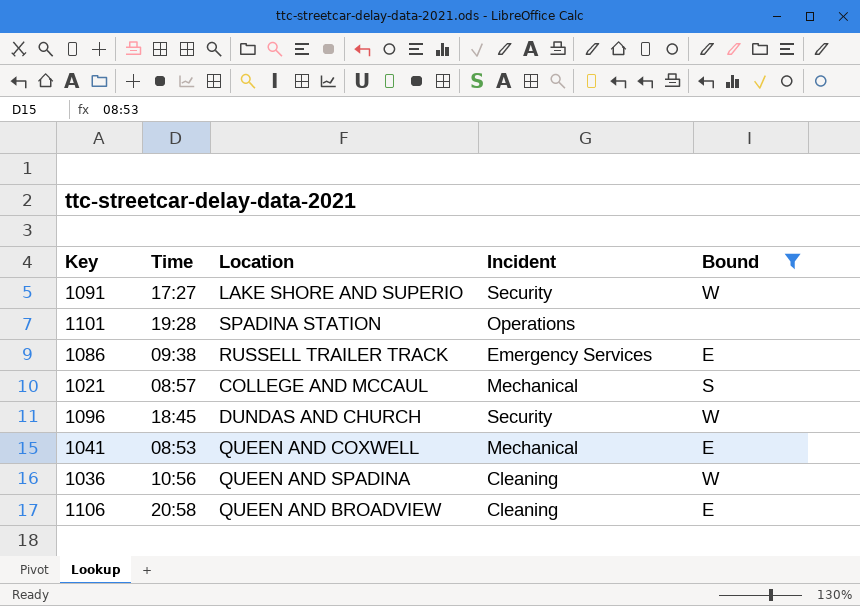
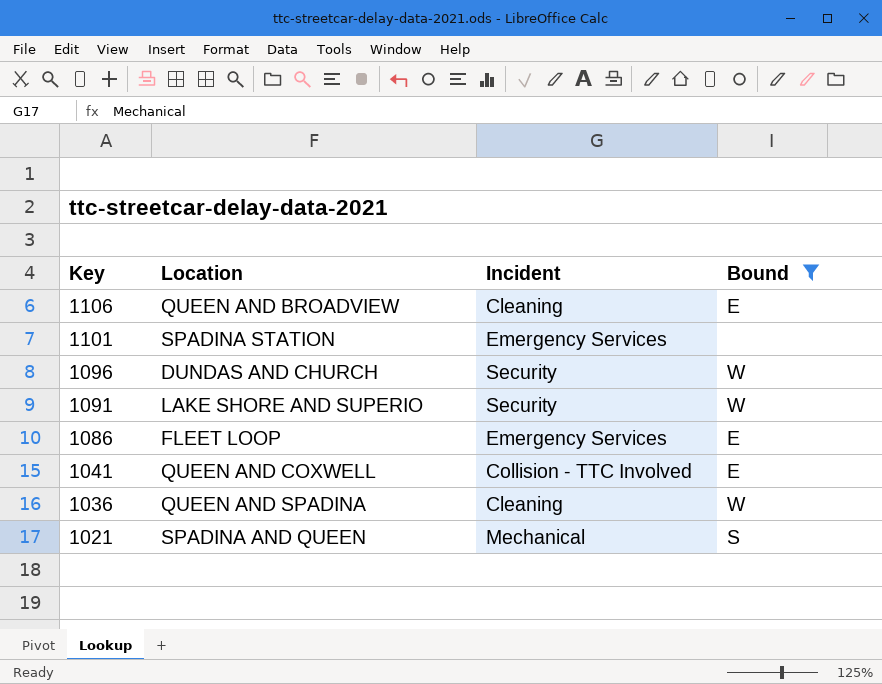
row order: none -> Key descending
column Time | position: 2 -> none
1101 | Incident: Operations -> Emergency Services
1086 | Location: RUSSELL TRAILER TRACK -> FLEET LOOP
1041 | Incident: Mechanical -> Collision - TTC Involved
1021 | Location: COLLEGE AND MCCAUL -> SPADINA AND QUEEN

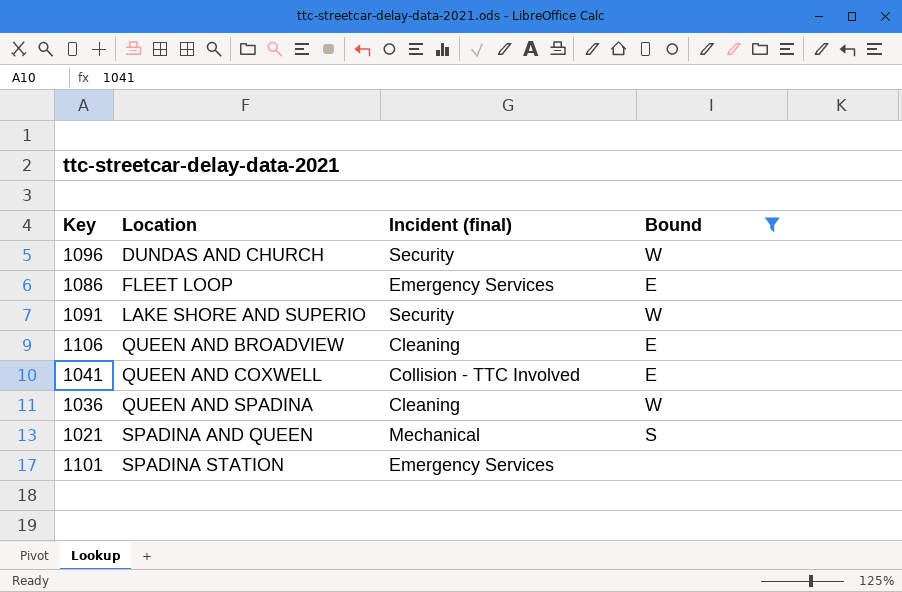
row order: Key descending -> Location ascending
column name: Incident -> Incident (final)

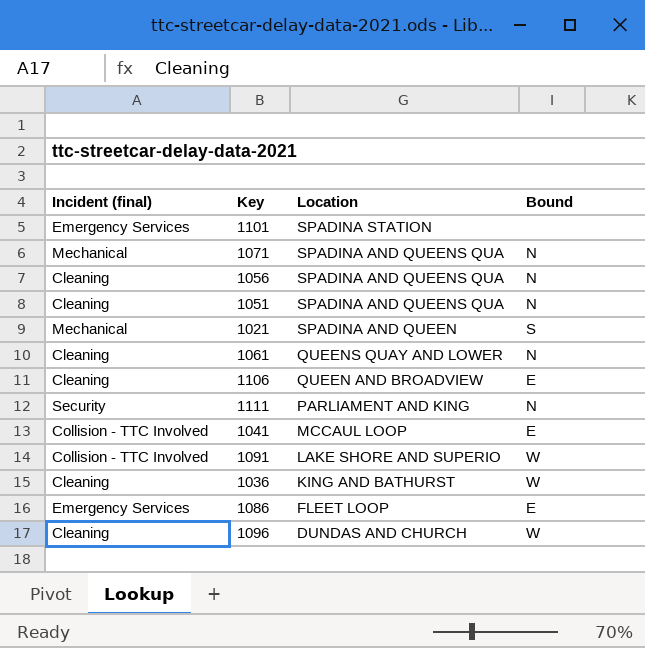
filter: Bound != N -> none
row order: Location ascending -> Location descending
column Incident (final) | position: 3 -> 1
1041 | Location: QUEEN AND COXWELL -> MCCAUL LOOP
1091 | Incident (final): Security -> Collision - TTC Involved
1036 | Location: QUEEN AND SPADINA -> KING AND BATHURST
1096 | Incident (final): Security -> Cleaning

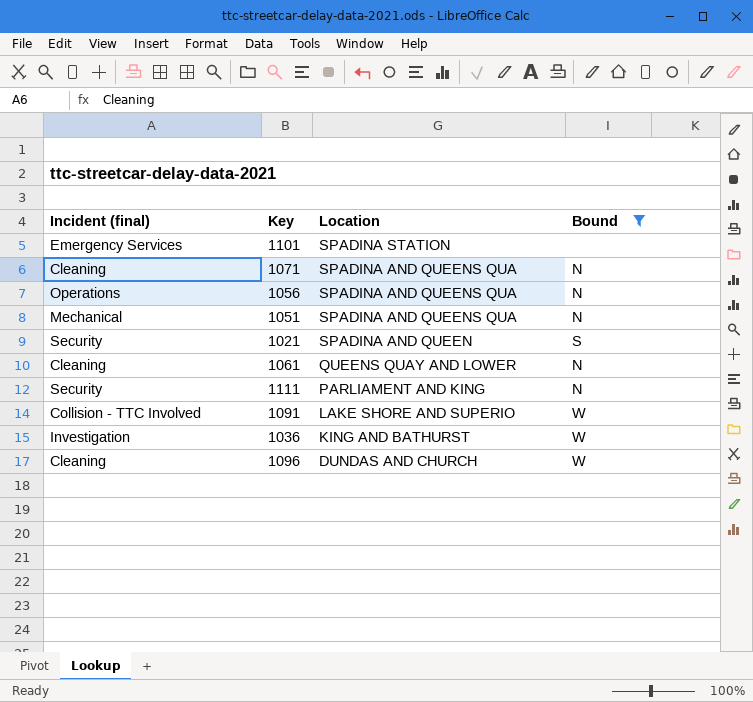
filter: none -> Bound != E
1071 | Incident (final): Mechanical -> Cleaning
1056 | Incident (final): Cleaning -> Operations
1051 | Incident (final): Cleaning -> Mechanical
1021 | Incident (final): Mechanical -> Security
1036 | Incident (final): Cleaning -> Investigation

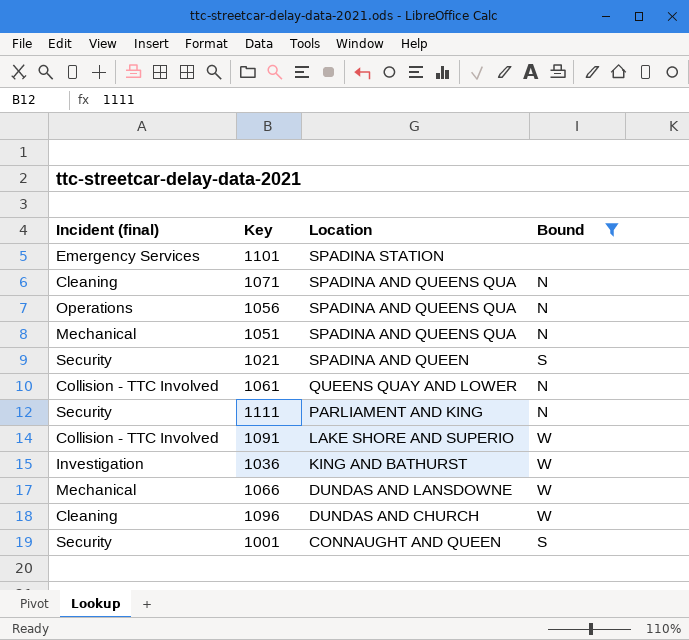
1061 | Incident (final): Cleaning -> Collision - TTC Involved
row 1066: none -> Mechanical | DUNDAS AND LANSDOWNE | W
row 1001: none -> Security | CONNAUGHT AND QUEEN | S

